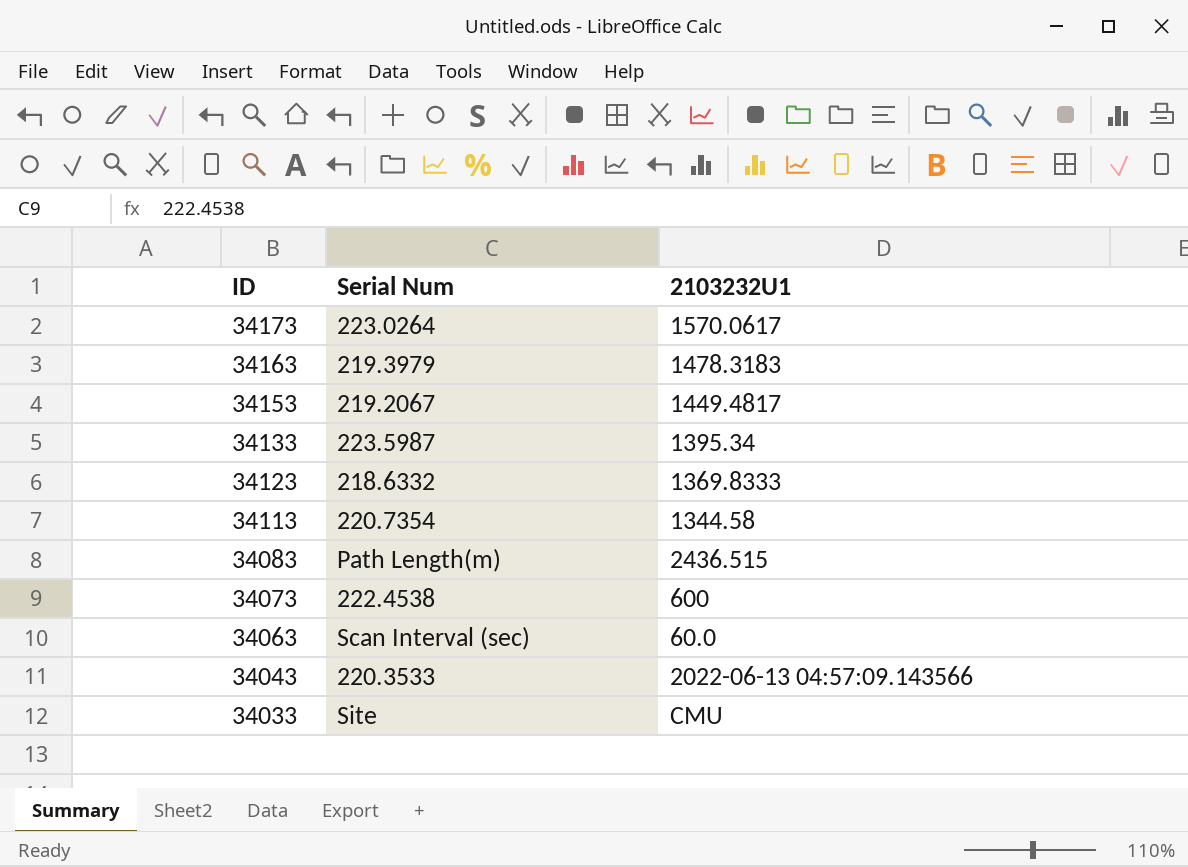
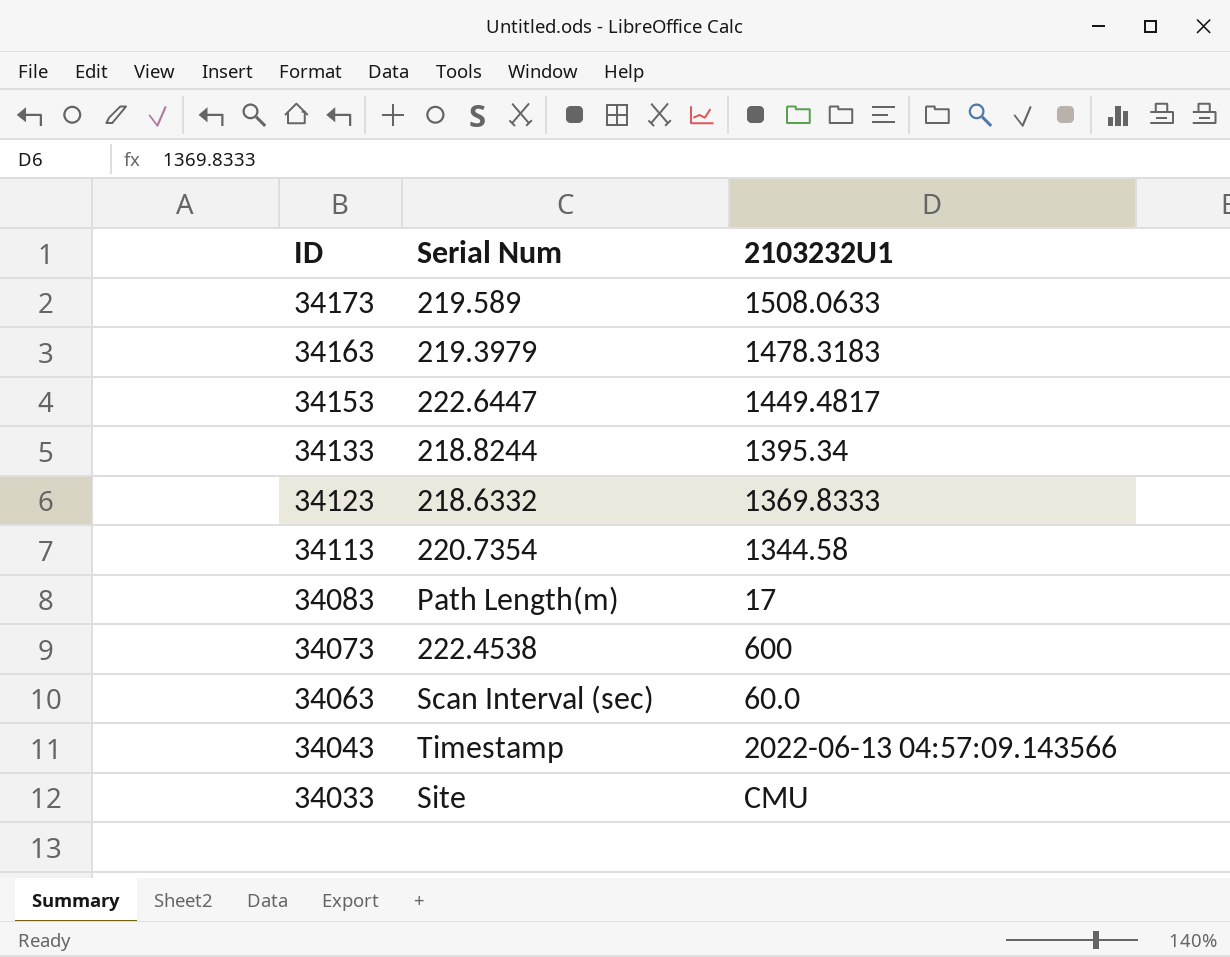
34173 | Serial Num: 223.0264 -> 219.589
34173 | 2103232U1: 1570.0617 -> 1508.0633
34153 | Serial Num: 219.2067 -> 222.6447
34133 | Serial Num: 223.5987 -> 218.8244
34083 | 2103232U1: 2436.515 -> 17
34043 | Serial Num: 220.3533 -> Timestamp

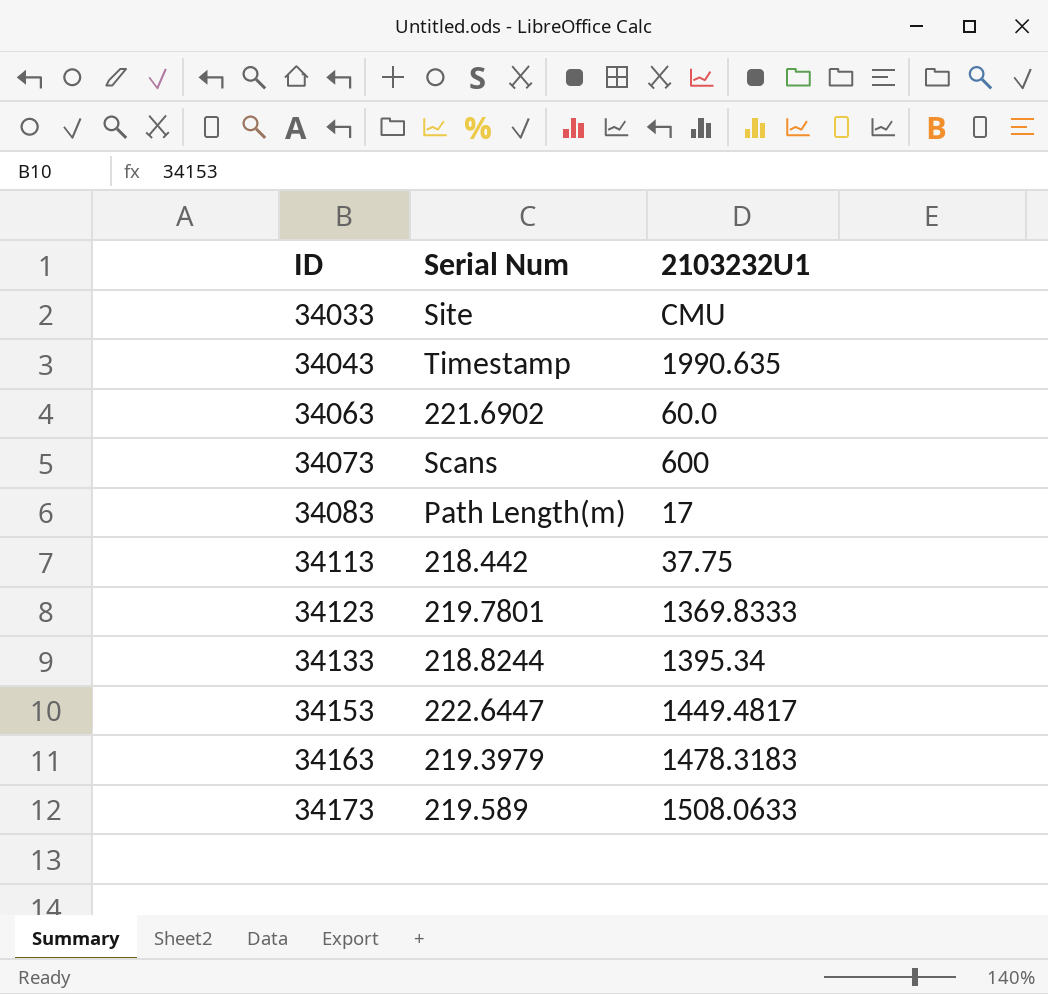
row order: ID descending -> ID ascending
34043 | 2103232U1: 2022-06-13 04:57:09.143566 -> 1990.635
34063 | Serial Num: Scan Interval (sec) -> 221.6902
34073 | Serial Num: 222.4538 -> Scans
34113 | Serial Num: 220.7354 -> 218.442
34113 | 2103232U1: 1344.58 -> 37.75
34123 | Serial Num: 218.6332 -> 219.7801

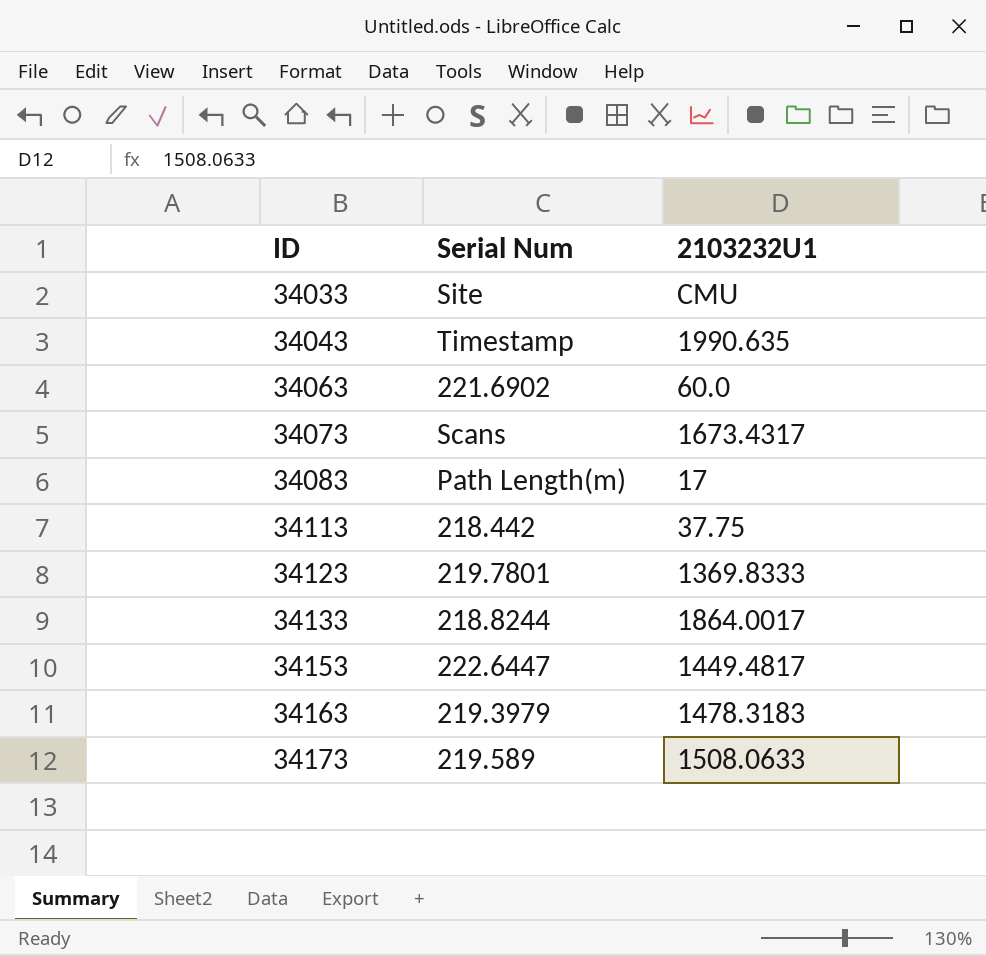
34073 | 2103232U1: 600 -> 1673.4317
34133 | 2103232U1: 1395.34 -> 1864.0017

